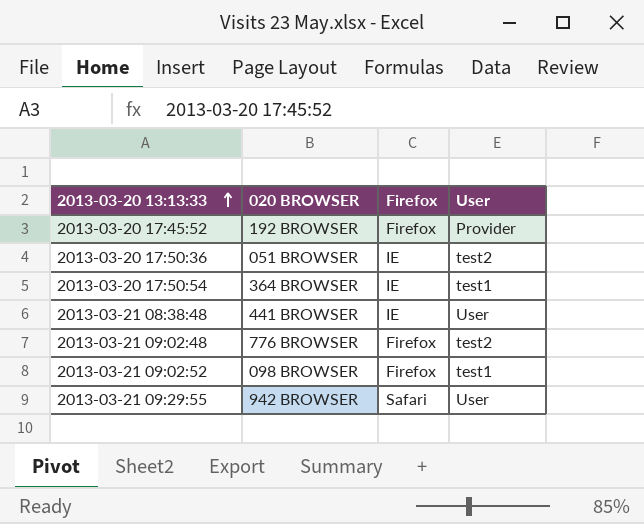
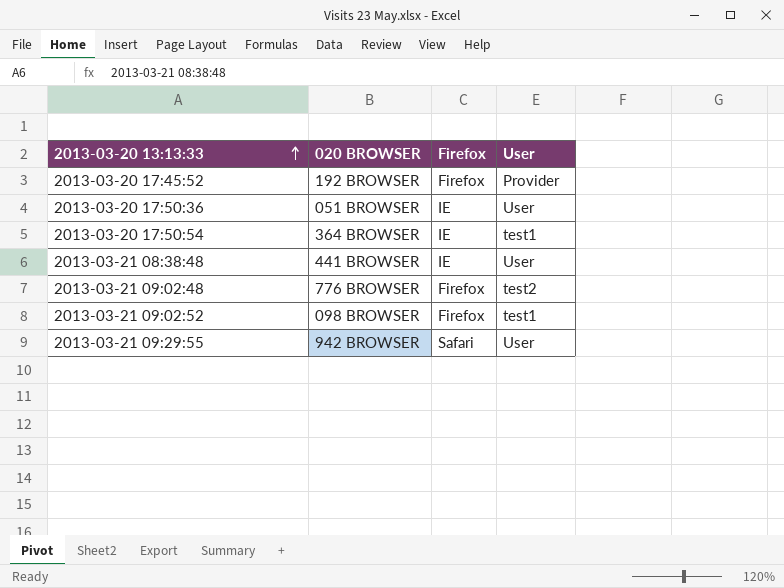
2013-03-20 17:50:36 | User: test2 -> User

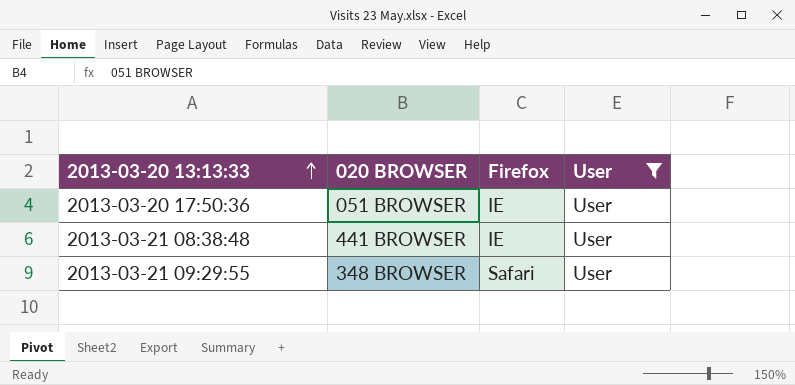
filter: none -> User = User
2013-03-21 09:29:55 | 020 BROWSER: 942 BROWSER -> 348 BROWSER

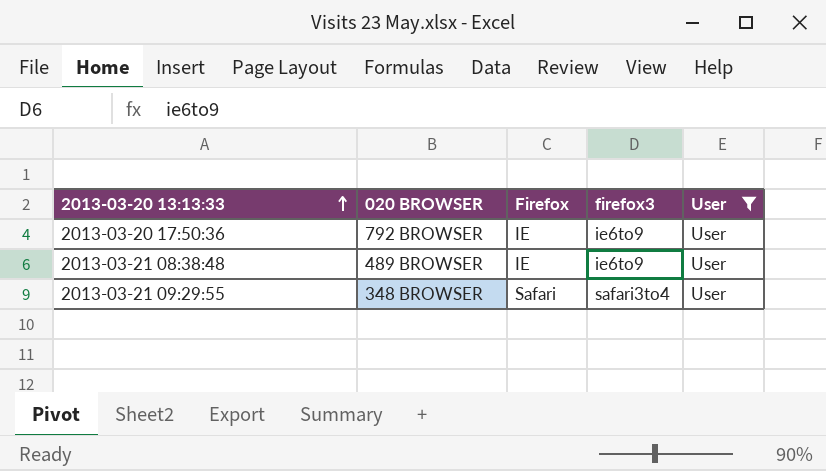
column firefox3 | position: none -> 4
2013-03-20 17:50:36 | 020 BROWSER: 051 BROWSER -> 792 BROWSER
2013-03-21 08:38:48 | 020 BROWSER: 441 BROWSER -> 489 BROWSER

